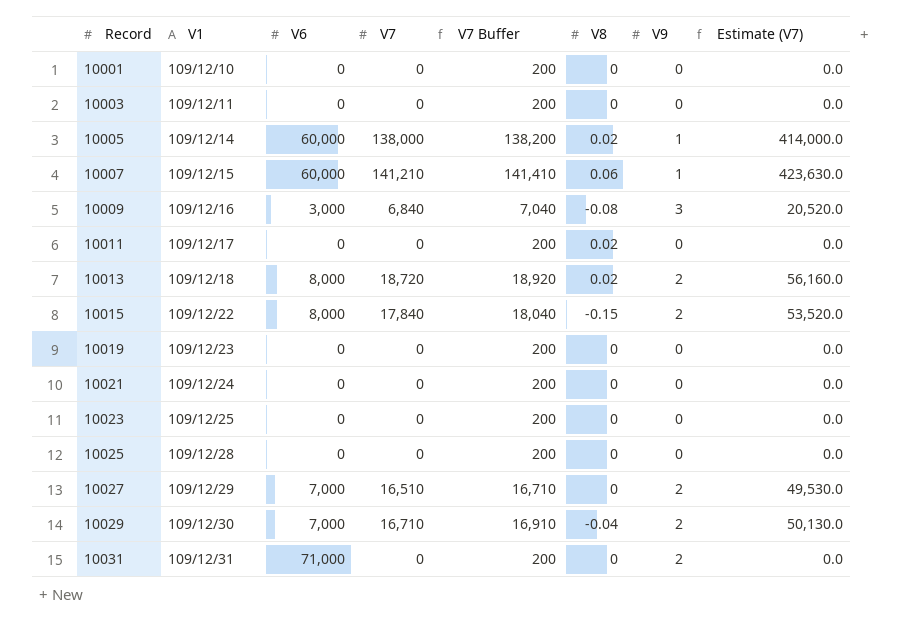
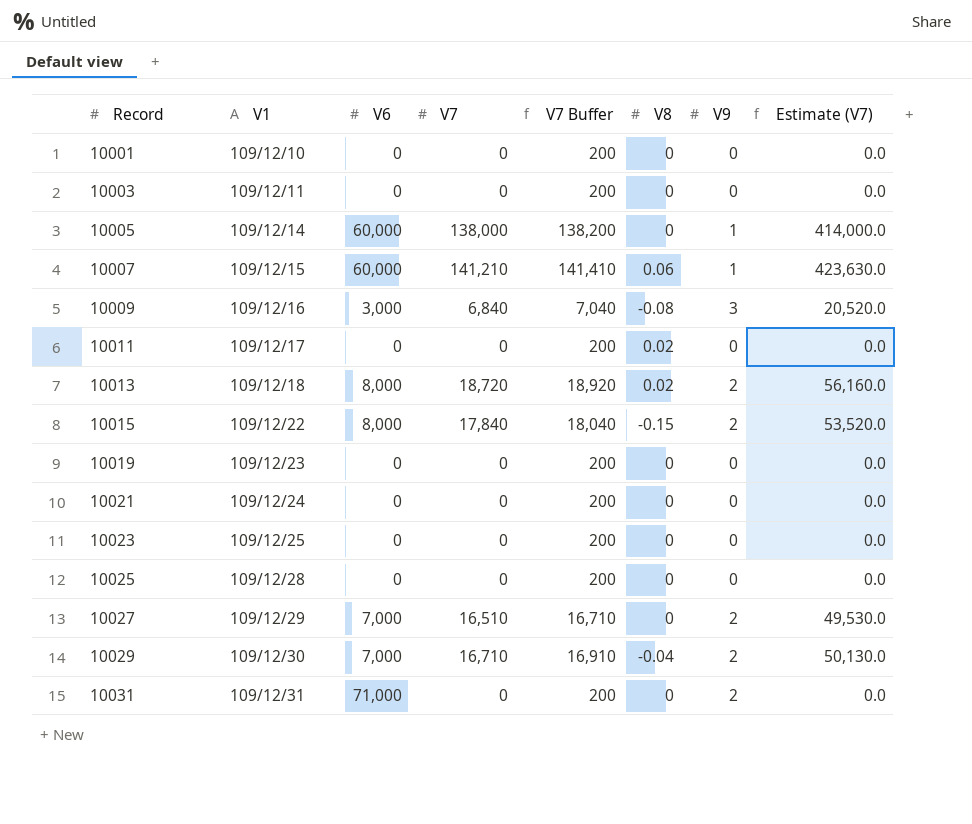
10005 | V8: 0.02 -> 0

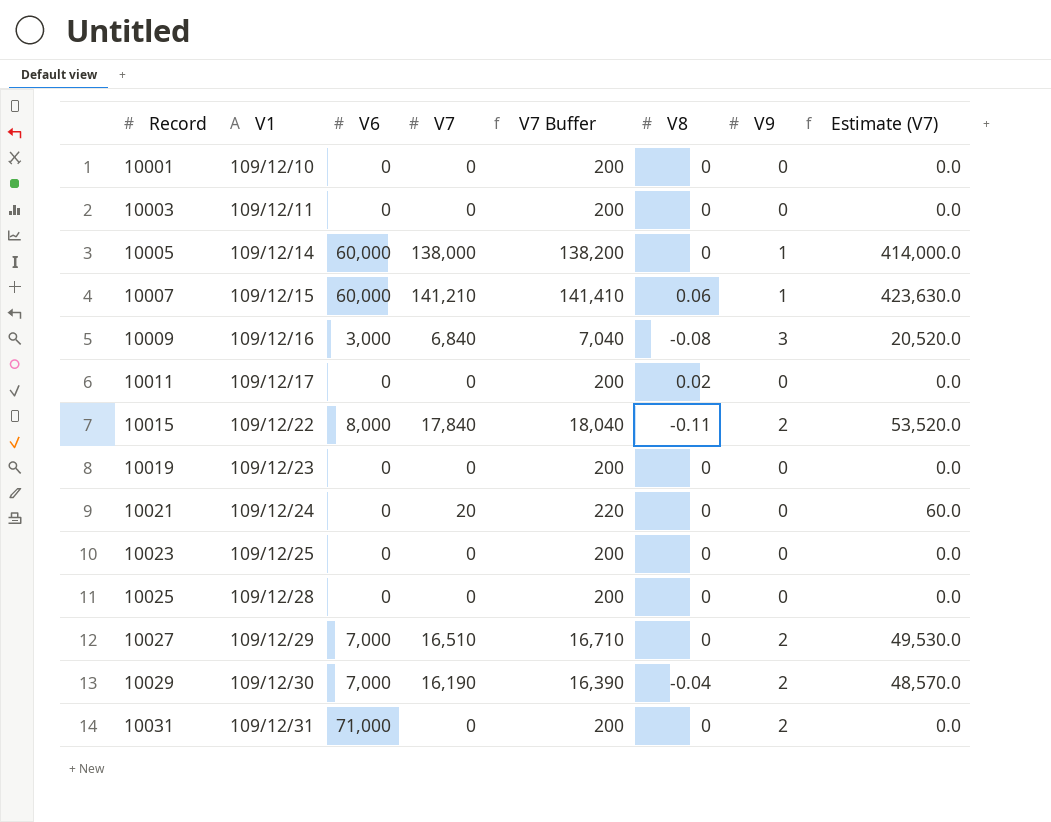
row 10013: 109/12/18 | 8,000 | 18,720 | 18,920 | 0.02 | 2 | 56,160.0 -> none
10015 | V8: -0.15 -> -0.11
10021 | V7: 0 -> 20
10021 | V7 Buffer: 200 -> 220
10021 | Estimate (V7): 0.0 -> 60.0
10029 | V7: 16,710 -> 16,190
10029 | V7 Buffer: 16,910 -> 16,390
10029 | Estimate (V7): 50,130.0 -> 48,570.0

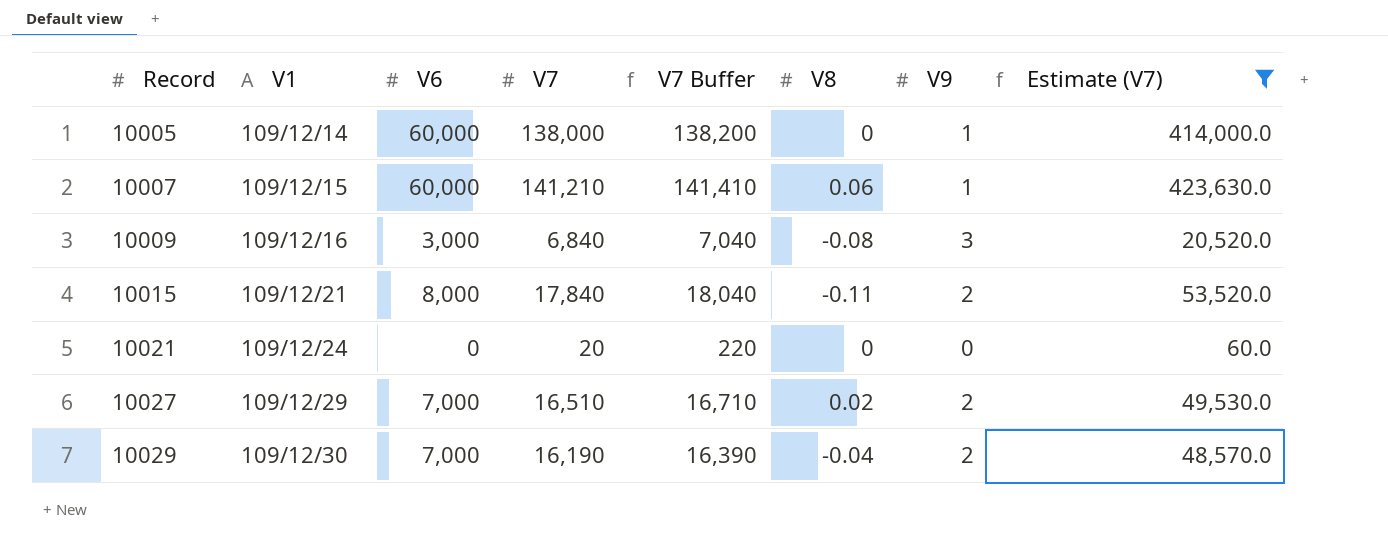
filter: none -> Estimate (V7) != 0.0
10015 | V1: 109/12/22 -> 109/12/21
10027 | V8: 0 -> 0.02

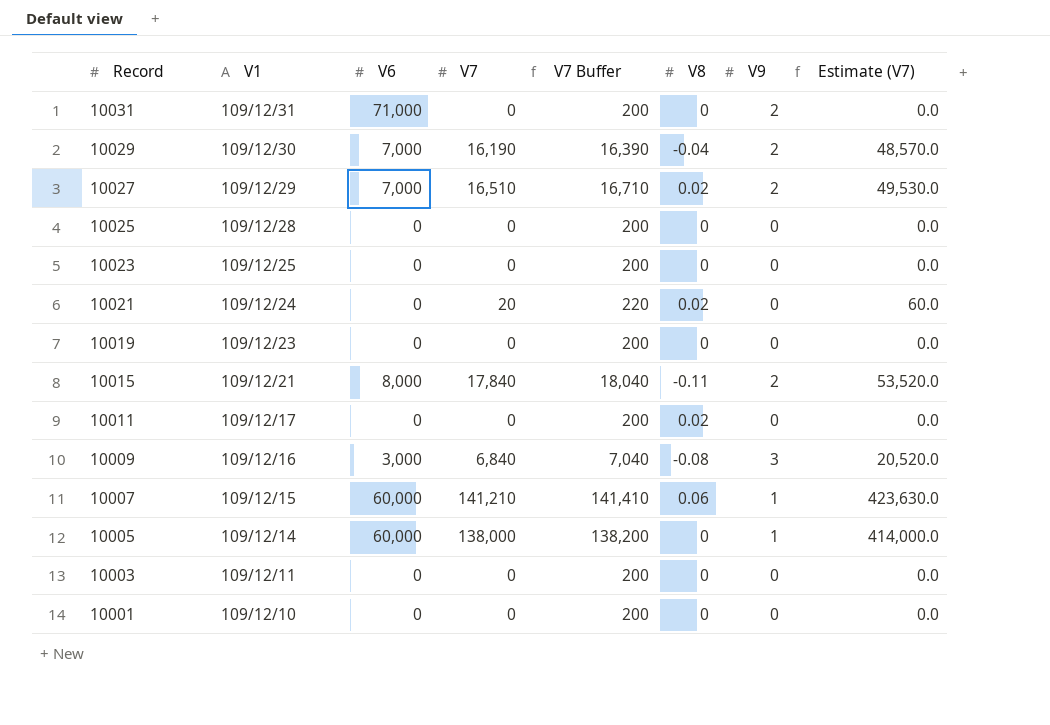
filter: Estimate (V7) != 0.0 -> none
row order: Record ascending -> Record descending
10021 | V8: 0 -> 0.02

